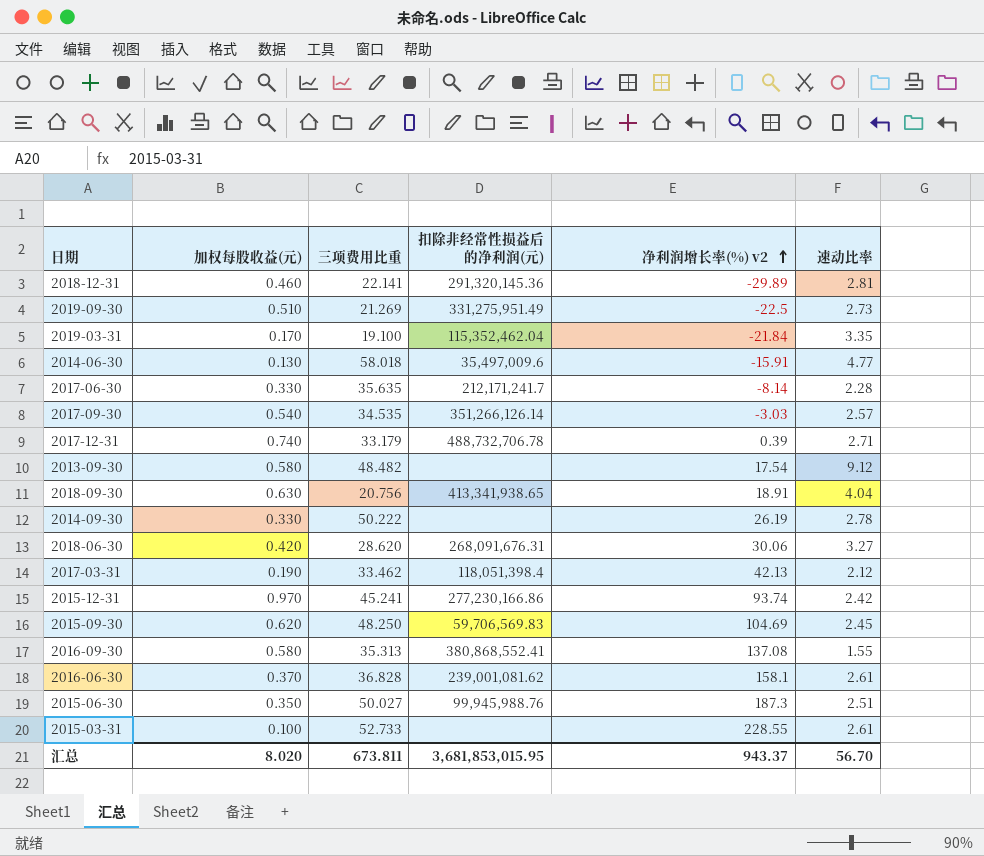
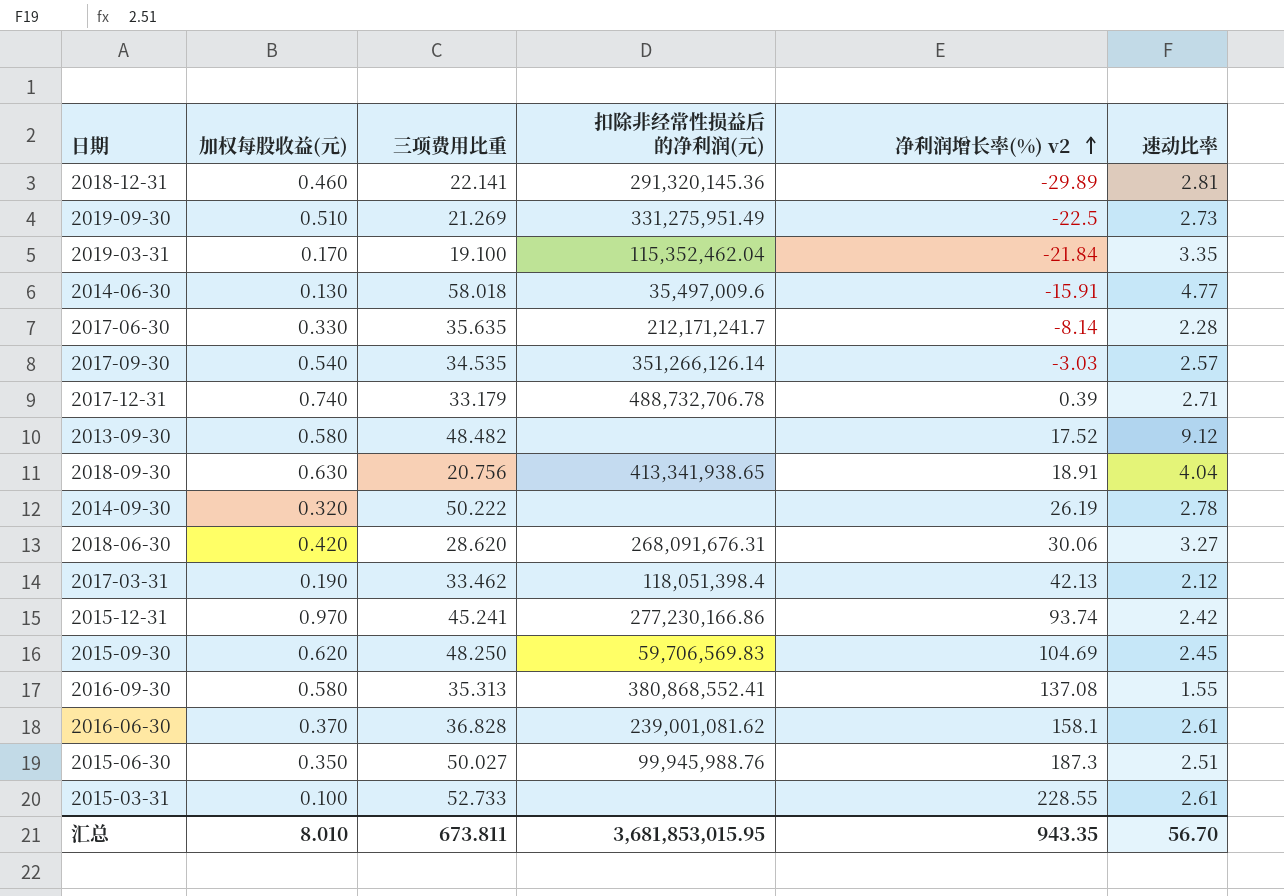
2013-09-30 | 净利润增长率(%) v2: 17.54 -> 17.52
2014-09-30 | 加权每股收益(元): 0.330 -> 0.320
汇总 | 加权每股收益(元): 8.020 -> 8.010
汇总 | 净利润增长率(%) v2: 943.37 -> 943.35

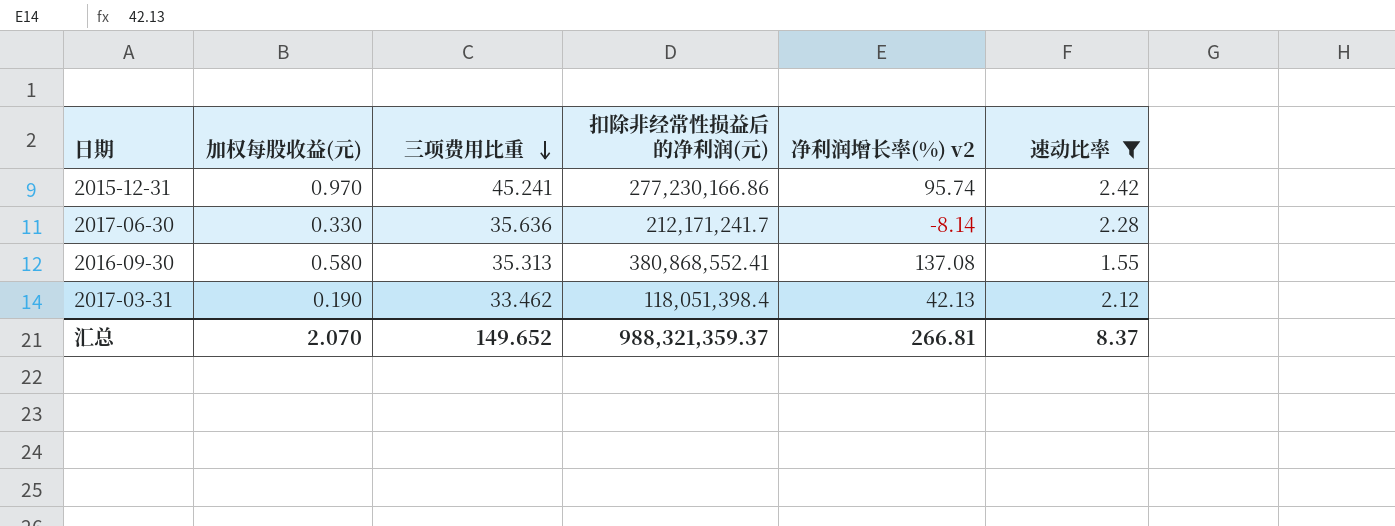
filter: none -> 速动比率 <= 2.42
row order: 净利润增长率(%) v2 ascending -> 三项费用比重 descending
2015-12-31 | 净利润增长率(%) v2: 93.74 -> 95.74
2017-06-30 | 三项费用比重: 35.635 -> 35.636
汇总 | 加权每股收益(元): 8.010 -> 2.070
汇总 | 三项费用比重: 673.811 -> 149.652
汇总 | 扣除非经常性损益后的净利润(元): 3,681,853,015.95 -> 988,321,359.37
汇总 | 净利润增长率(%) v2: 943.35 -> 266.81
汇总 | 速动比率: 56.70 -> 8.37

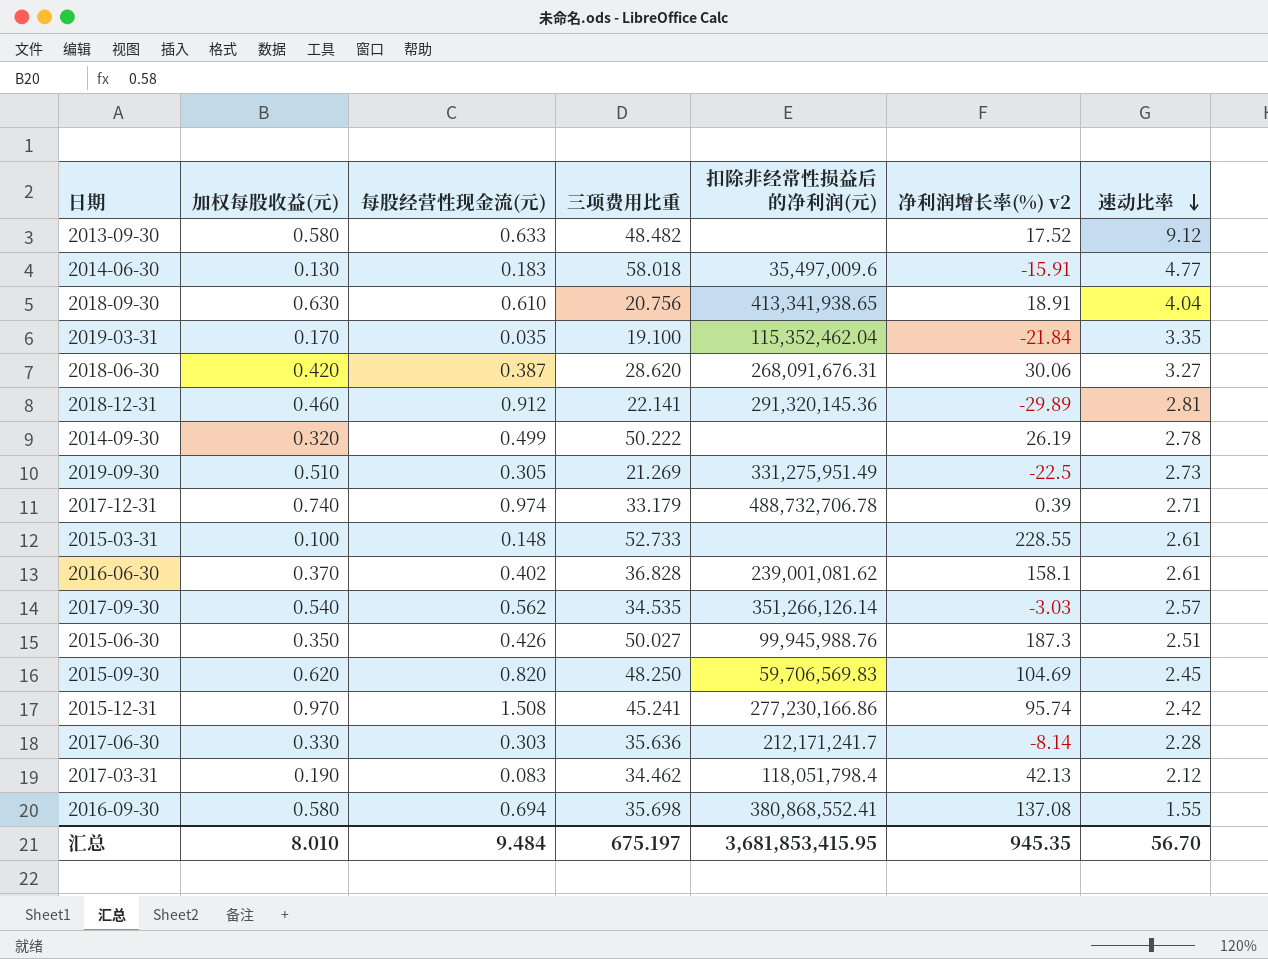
filter: 速动比率 <= 2.42 -> none
row order: 三项费用比重 descending -> 速动比率 descending
column 每股经营性现金流(元) | position: none -> 3
2017-03-31 | 三项费用比重: 33.462 -> 34.462
2017-03-31 | 扣除非经常性损益后的净利润(元): 118,051,398.4 -> 118,051,798.4
2016-09-30 | 三项费用比重: 35.313 -> 35.698
汇总 | 加权每股收益(元): 2.070 -> 8.010
汇总 | 三项费用比重: 149.652 -> 675.197
汇总 | 扣除非经常性损益后的净利润(元): 988,321,359.37 -> 3,681,853,415.95
汇总 | 净利润增长率(%) v2: 266.81 -> 945.35
汇总 | 速动比率: 8.37 -> 56.70

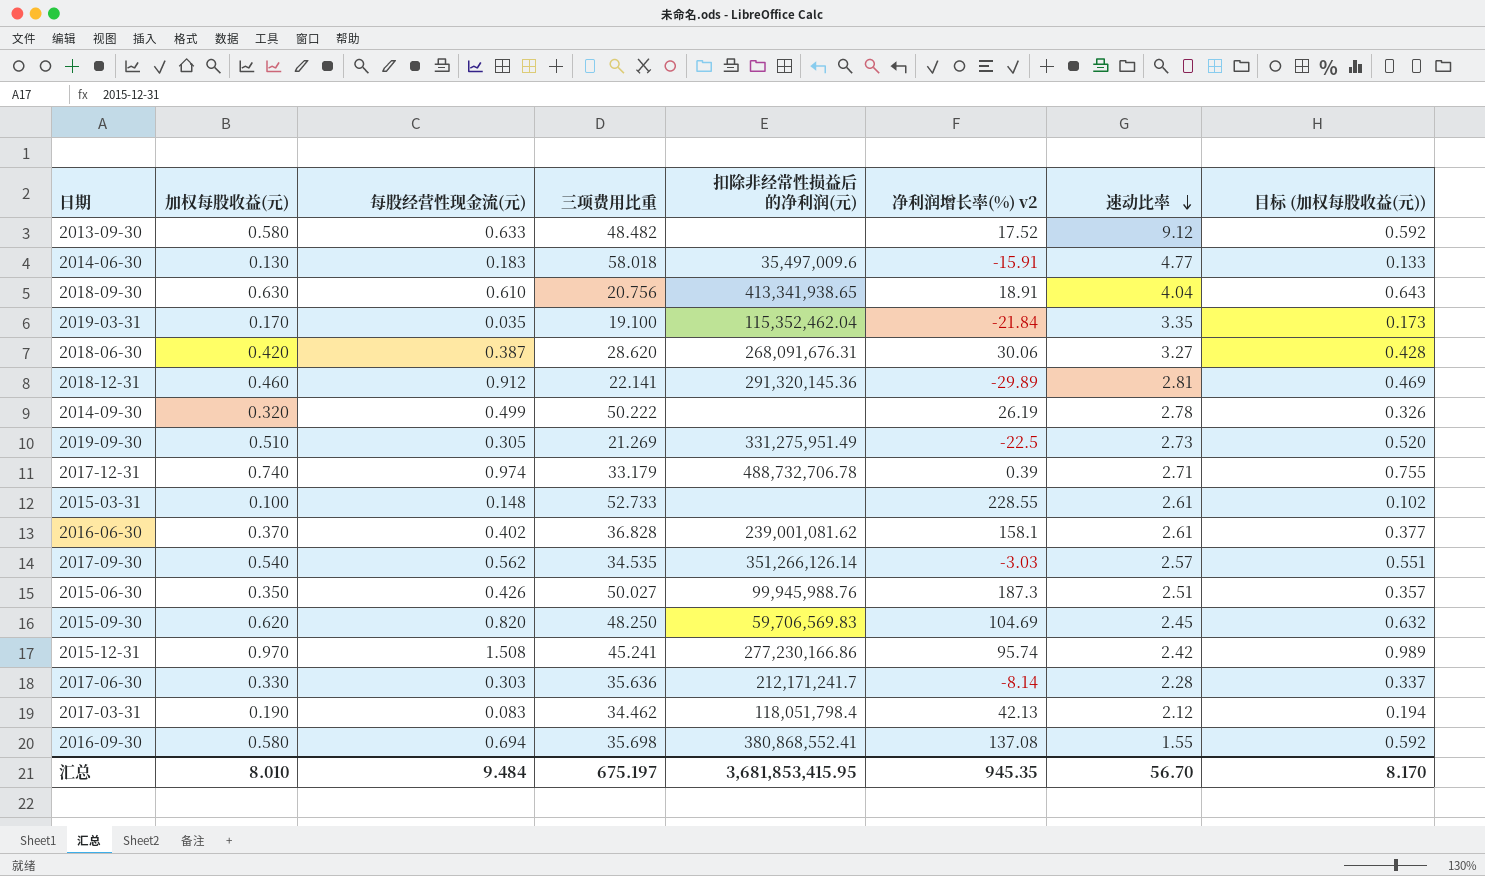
column 目标 (加权每股收益(元)) | formula: none -> [加权每股收益(元)] * 1.02

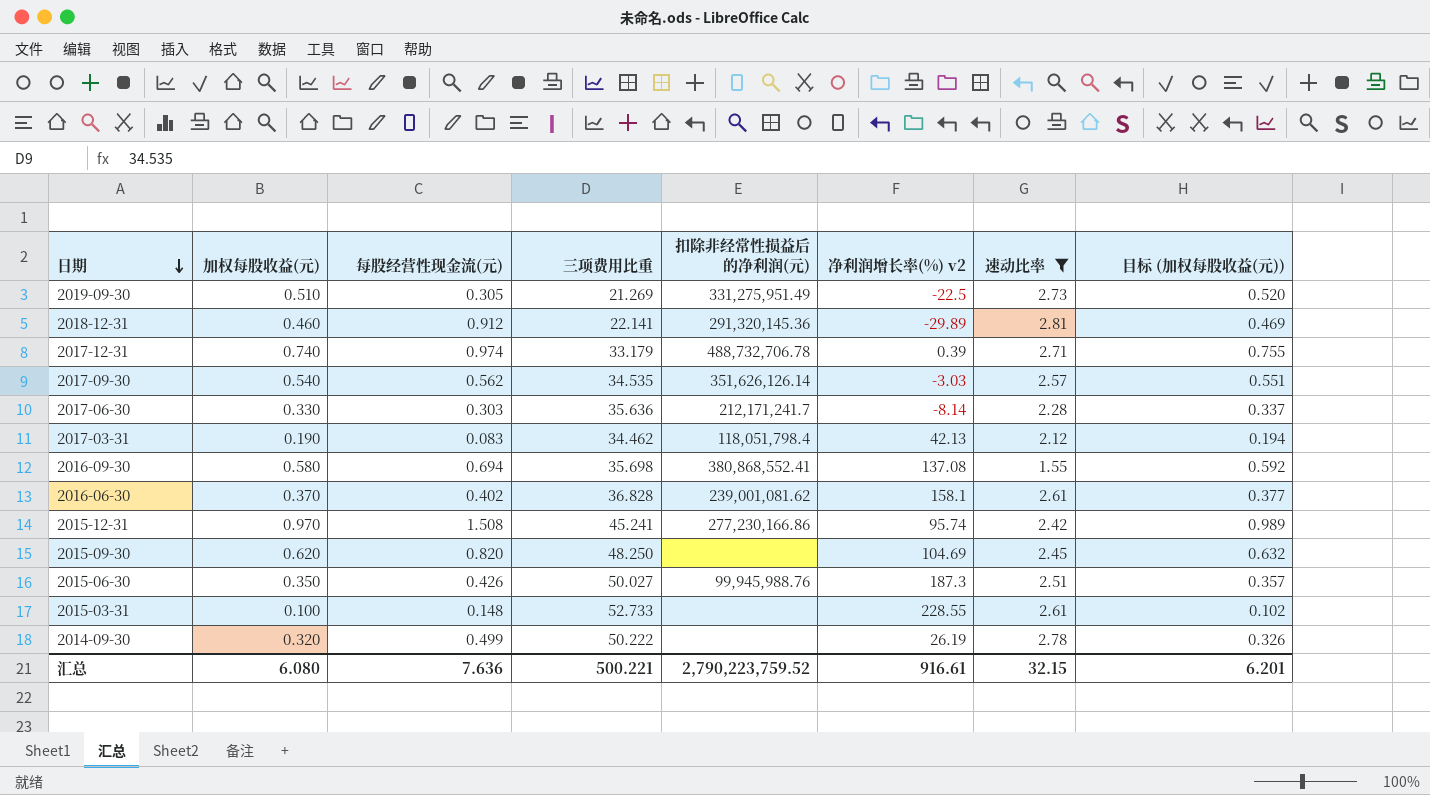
filter: none -> 速动比率 <= 2.81
row order: 速动比率 descending -> 日期 descending
2017-09-30 | 扣除非经常性损益后的净利润(元): 351,266,126.14 -> 351,626,126.14
2015-09-30 | 扣除非经常性损益后的净利润(元): 59,706,569.83 -> none
汇总 | 加权每股收益(元): 8.010 -> 6.080
汇总 | 每股经营性现金流(元): 9.484 -> 7.636
汇总 | 三项费用比重: 675.197 -> 500.221
汇总 | 扣除非经常性损益后的净利润(元): 3,681,853,415.95 -> 2,790,223,759.52
汇总 | 净利润增长率(%) v2: 945.35 -> 916.61
汇总 | 速动比率: 56.70 -> 32.15
汇总 | 目标 (加权每股收益(元)): 8.170 -> 6.201

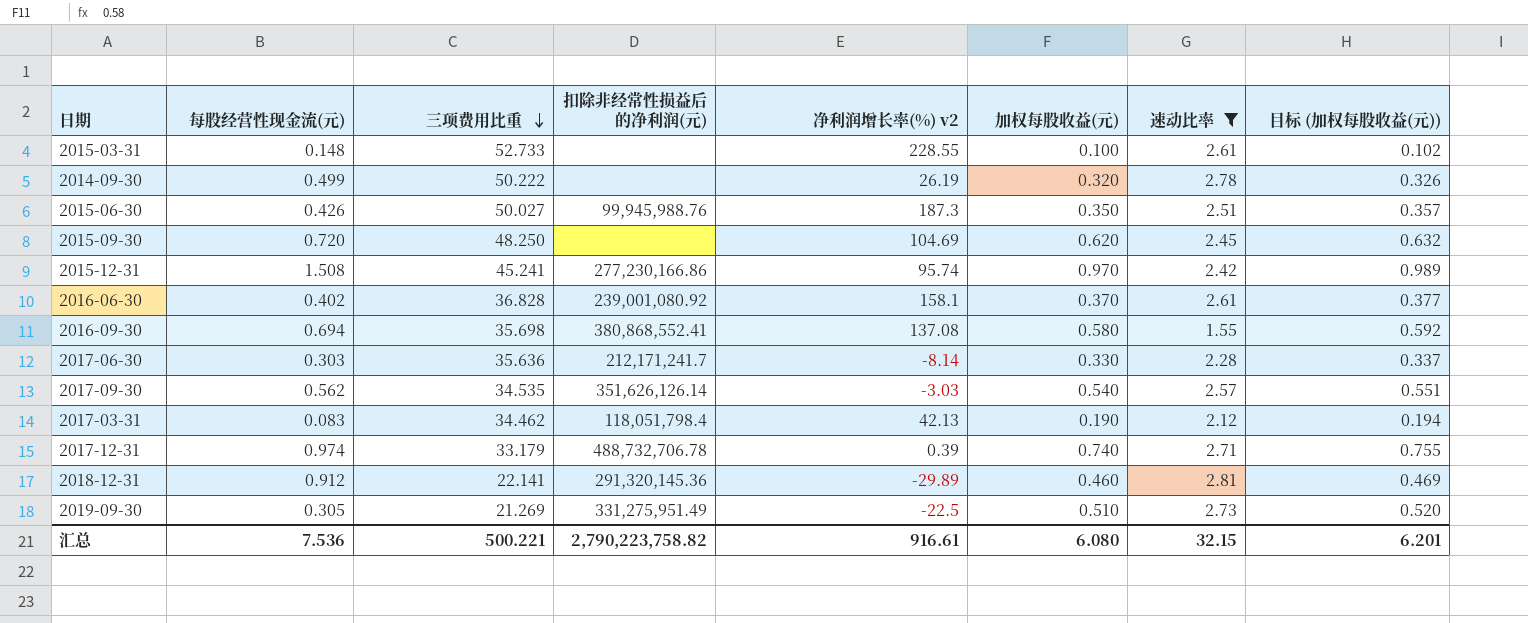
row order: 日期 descending -> 三项费用比重 descending
column 加权每股收益(元) | position: 2 -> 6
2015-09-30 | 每股经营性现金流(元): 0.820 -> 0.720
2016-06-30 | 扣除非经常性损益后的净利润(元): 239,001,081.62 -> 239,001,080.92
汇总 | 每股经营性现金流(元): 7.636 -> 7.536
汇总 | 扣除非经常性损益后的净利润(元): 2,790,223,759.52 -> 2,790,223,758.82

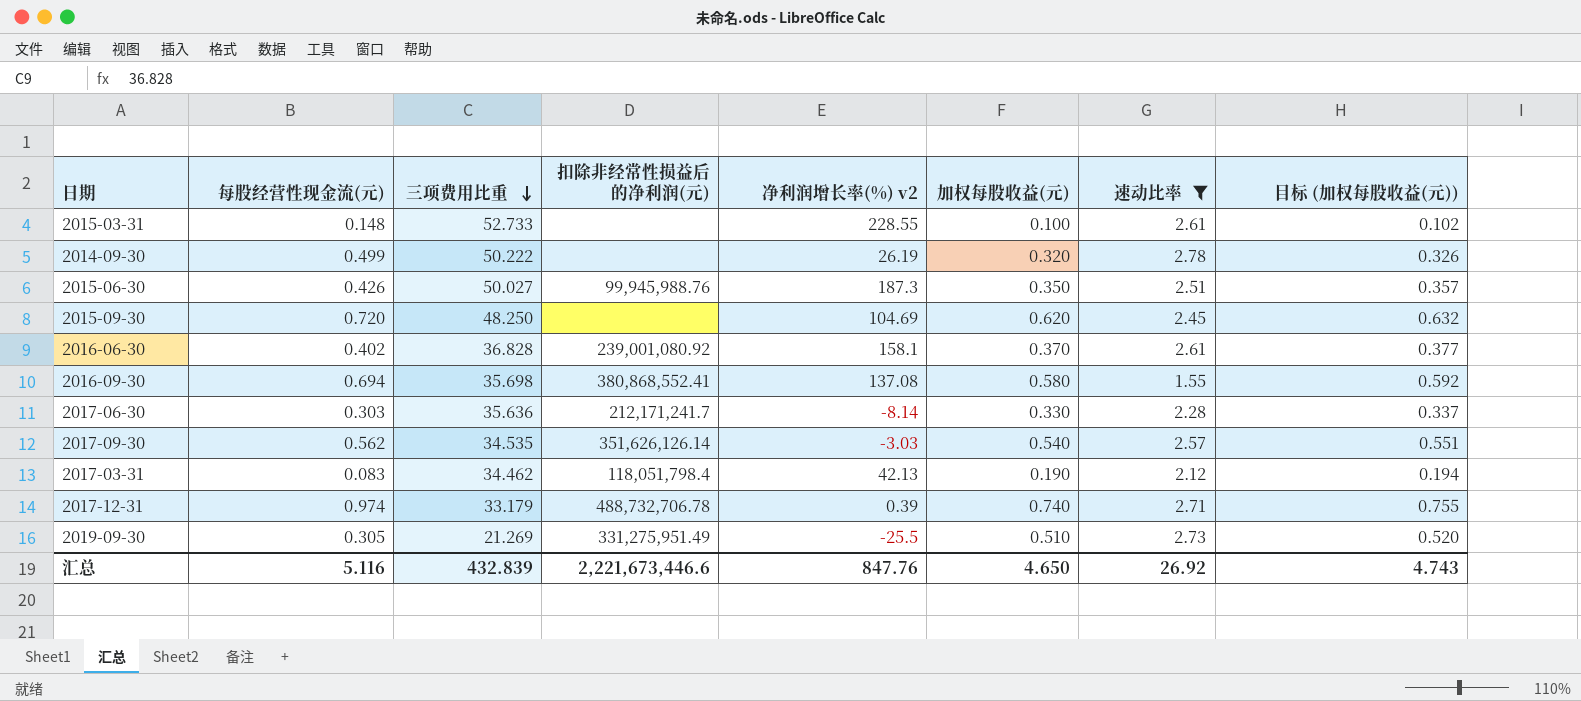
row 2015-12-31: 1.508 | 45.241 | 277,230,166.86 | 95.74 | 0.970 | 2.42 | 0.989 -> none
row 2018-12-31: 0.912 | 22.141 | 291,320,145.36 | -29.89 | 0.460 | 2.81 | 0.469 -> none
2019-09-30 | 净利润增长率(%) v2: -22.5 -> -25.5
汇总 | 每股经营性现金流(元): 7.536 -> 5.116
汇总 | 三项费用比重: 500.221 -> 432.839
汇总 | 扣除非经常性损益后的净利润(元): 2,790,223,758.82 -> 2,221,673,446.6
汇总 | 净利润增长率(%) v2: 916.61 -> 847.76
汇总 | 加权每股收益(元): 6.080 -> 4.650
汇总 | 速动比率: 32.15 -> 26.92
汇总 | 目标 (加权每股收益(元)): 6.201 -> 4.743

